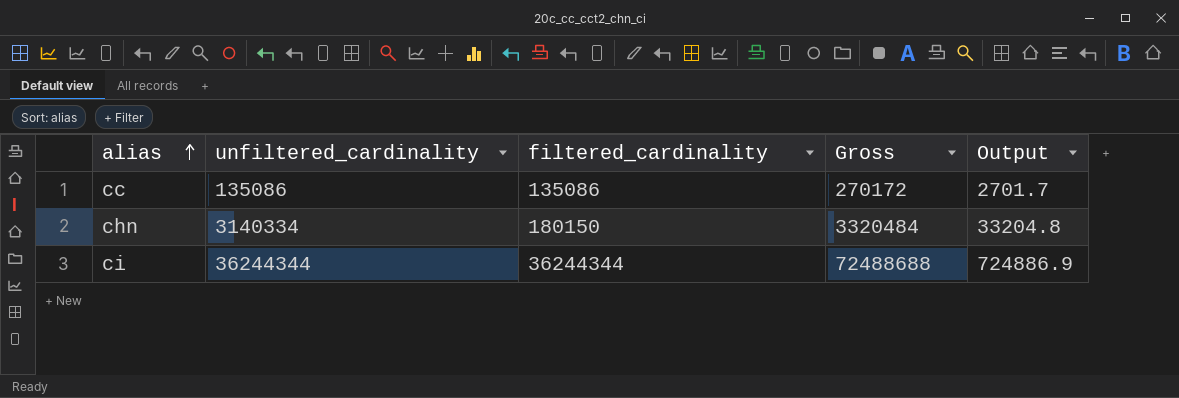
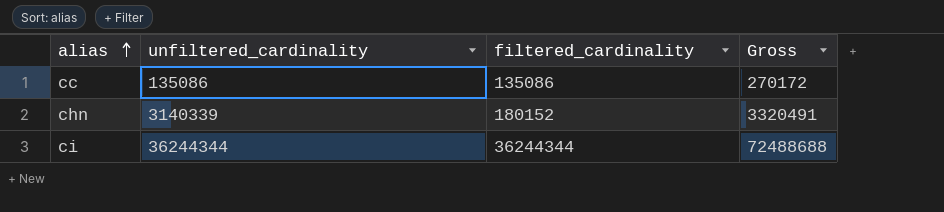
column Output | formula: [Gross] * 0.01 -> none
chn | unfiltered_cardinality: 3140334 -> 3140339
chn | filtered_cardinality: 180150 -> 180152
chn | Gross: 3320484 -> 3320491

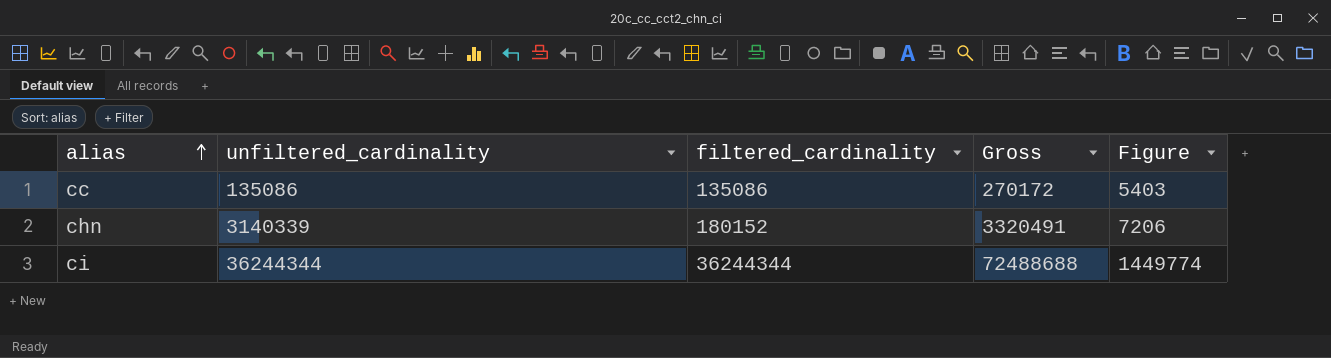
column Figure | formula: none -> [filtered_cardinality] * 0.04

